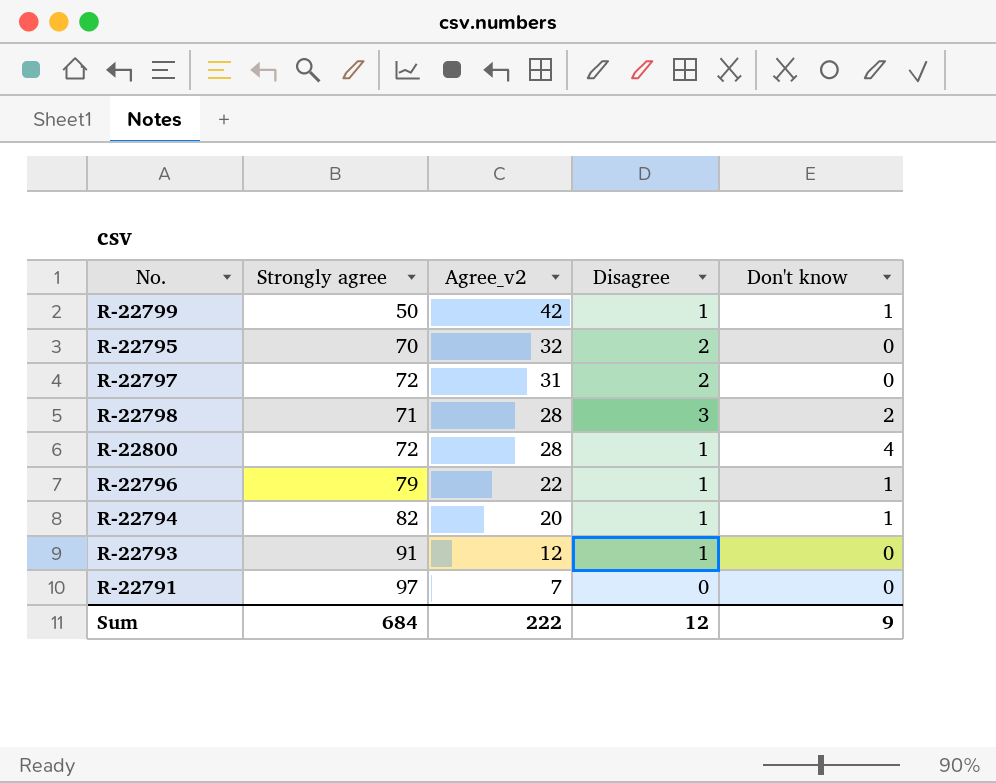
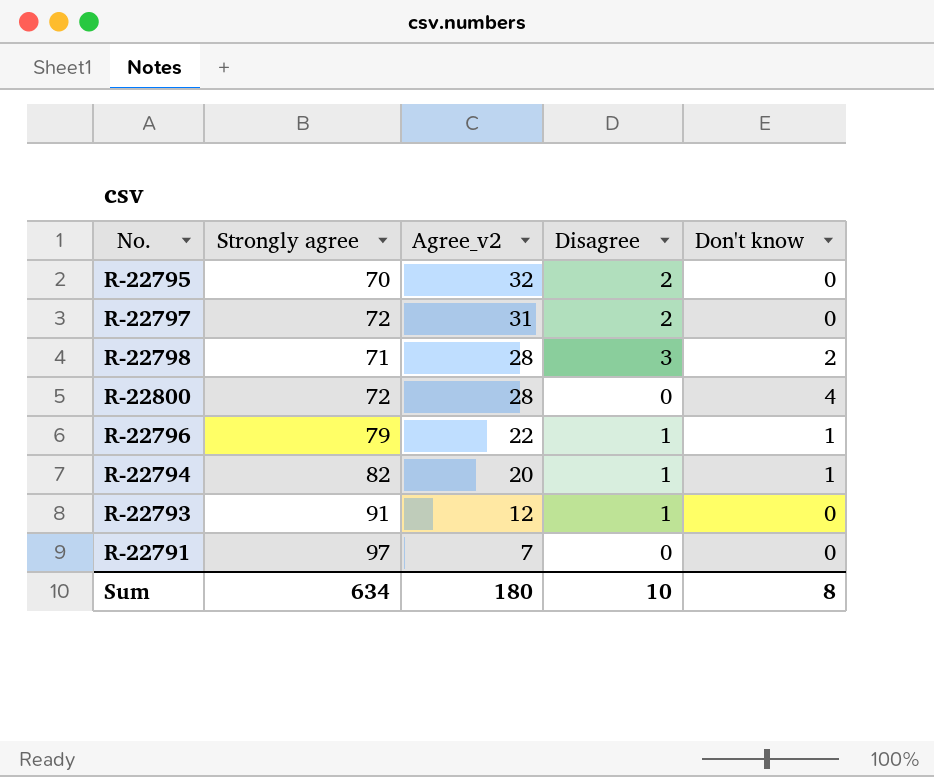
row R-22799: 50 | 42 | 1 | 1 -> none
R-22800 | Disagree: 1 -> 0
Sum | Strongly agree: 684 -> 634
Sum | Agree_v2: 222 -> 180
Sum | Disagree: 12 -> 10
Sum | Don't know: 9 -> 8

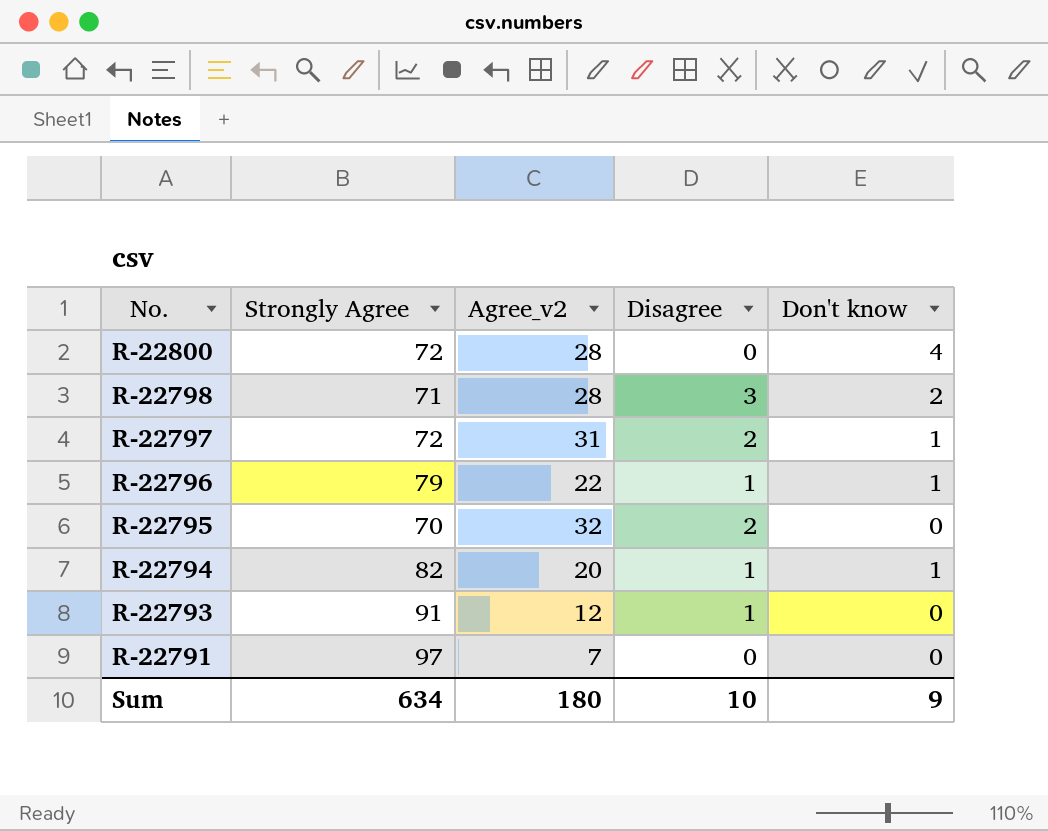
row order: Agree_v2 descending -> No. descending
column name: Strongly agree -> Strongly Agree
R-22797 | Don't know: 0 -> 1
Sum | Don't know: 8 -> 9

